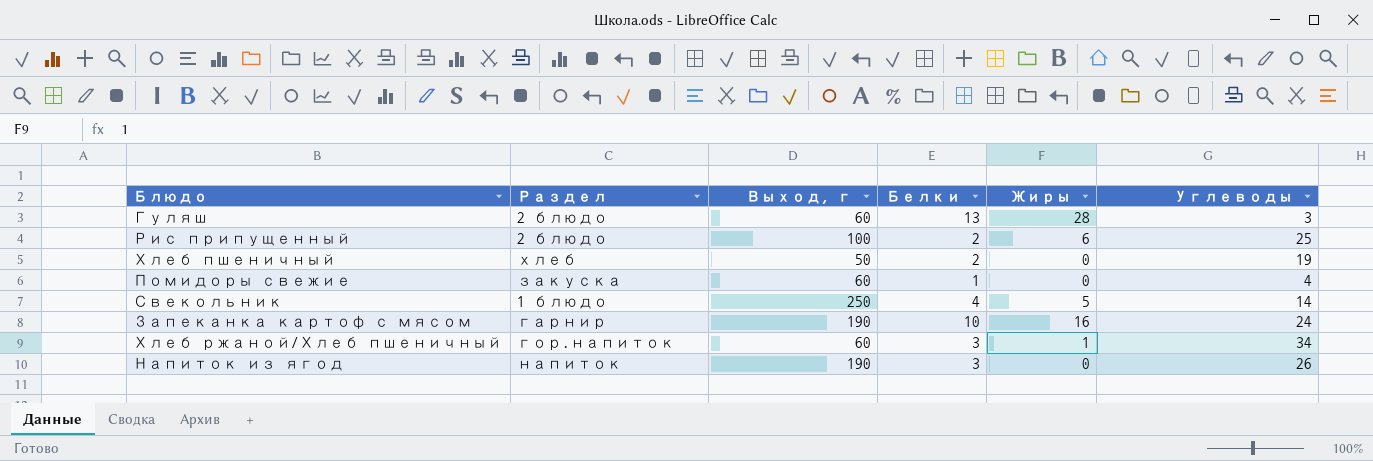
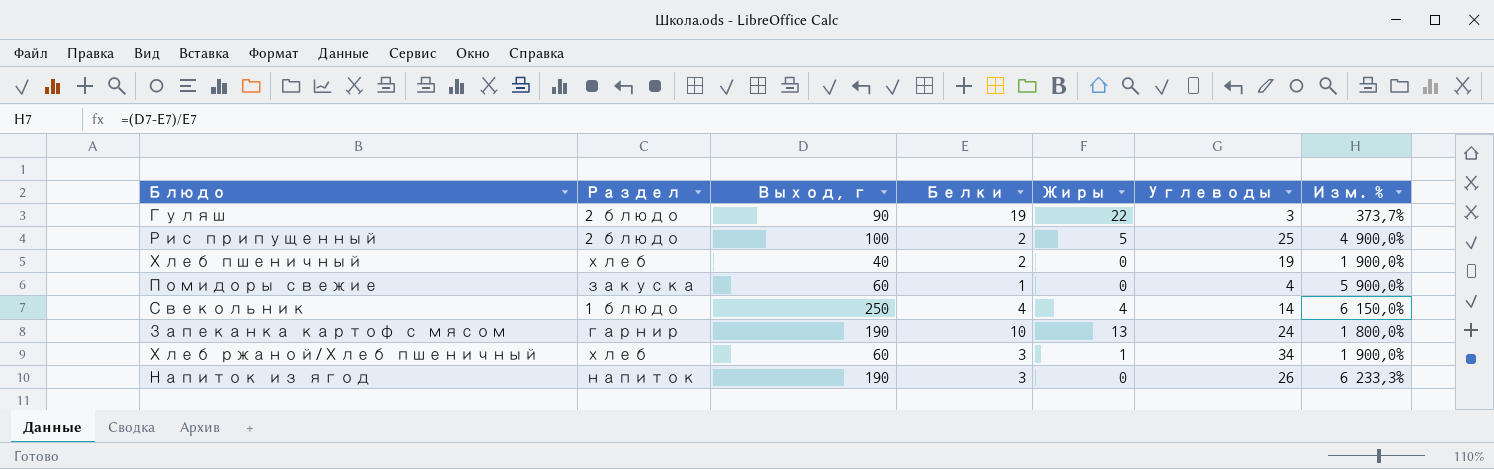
column Изм. % | formula: none -> ([Выход, г] - [Белки]) / [Белки]
Гуляш | Выход, г: 60 -> 90
Гуляш | Белки: 13 -> 19
Гуляш | Жиры: 28 -> 22
Рис припущенный | Жиры: 6 -> 5
Хлеб пшеничный | Выход, г: 50 -> 40
Свекольник | Жиры: 5 -> 4
Запеканка картоф с мясом | Жиры: 16 -> 13
Хлеб ржаной/Хлеб пшеничный | Раздел: гор.напиток -> хлеб

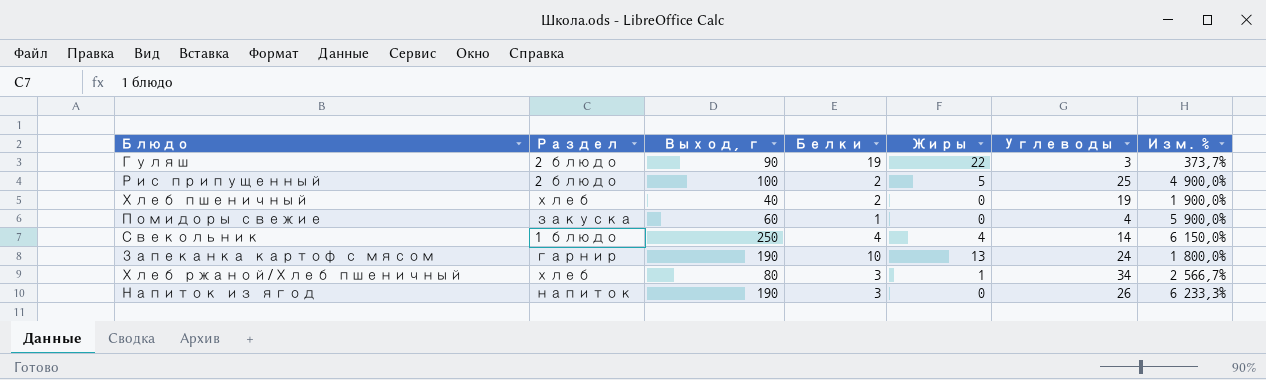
Хлеб ржаной/Хлеб пшеничный | Выход, г: 60 -> 80
Хлеб ржаной/Хлеб пшеничный | Изм. %: 1 900,0% -> 2 566,7%

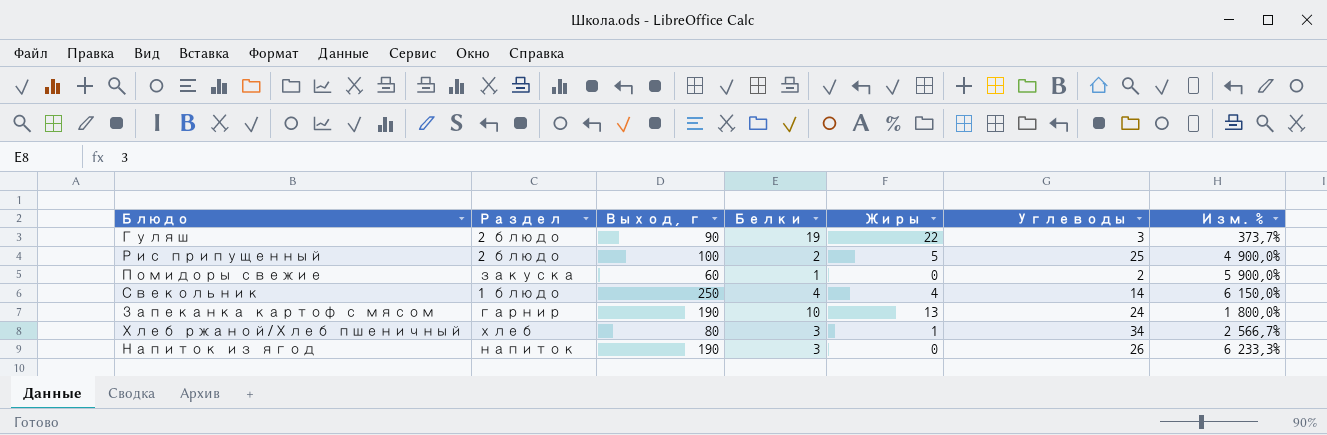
row Хлеб пшеничный: хлеб | 40 | 2 | 0 | 19 | 1 900,0% -> none
Помидоры свежие | Углеводы: 4 -> 2

